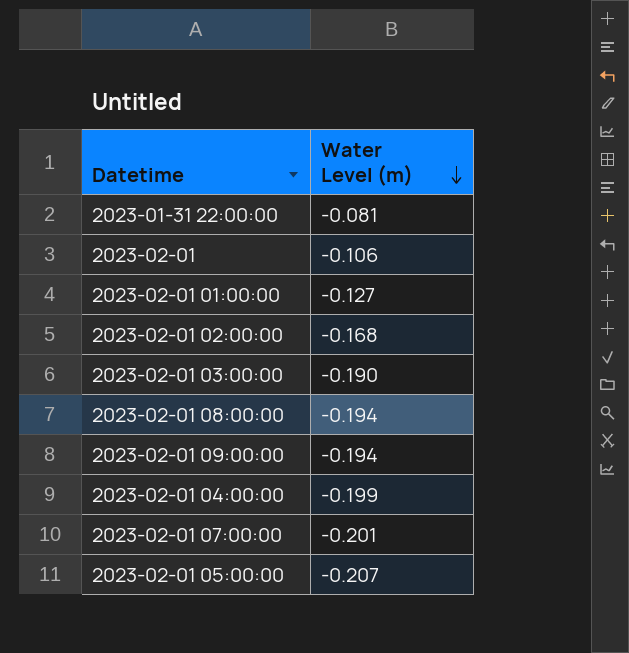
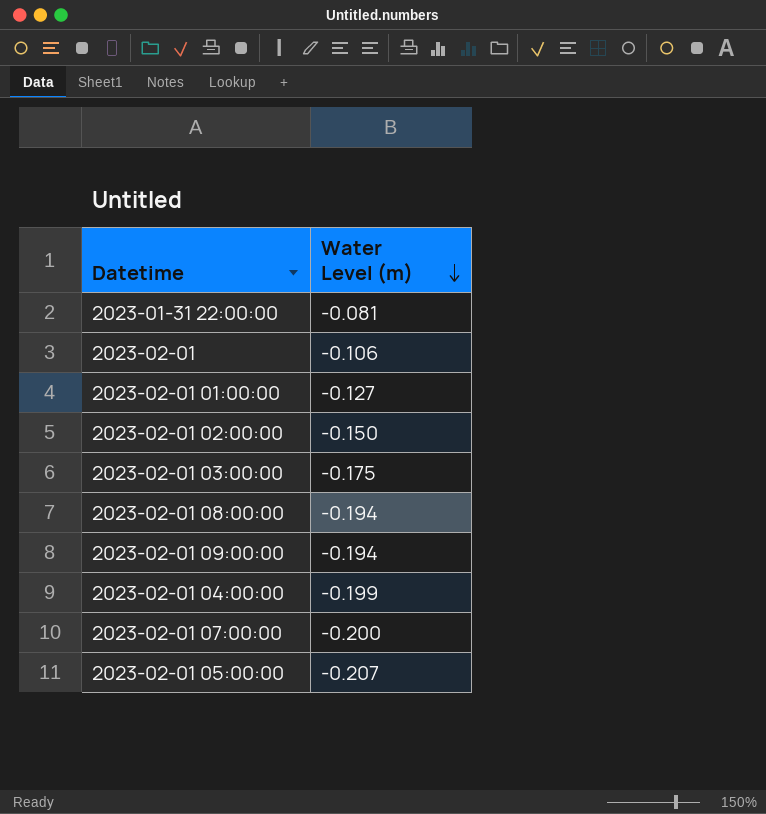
2023-02-01 02:00:00 | Water Level (m): -0.168 -> -0.150
2023-02-01 03:00:00 | Water Level (m): -0.190 -> -0.175
2023-02-01 07:00:00 | Water Level (m): -0.201 -> -0.200

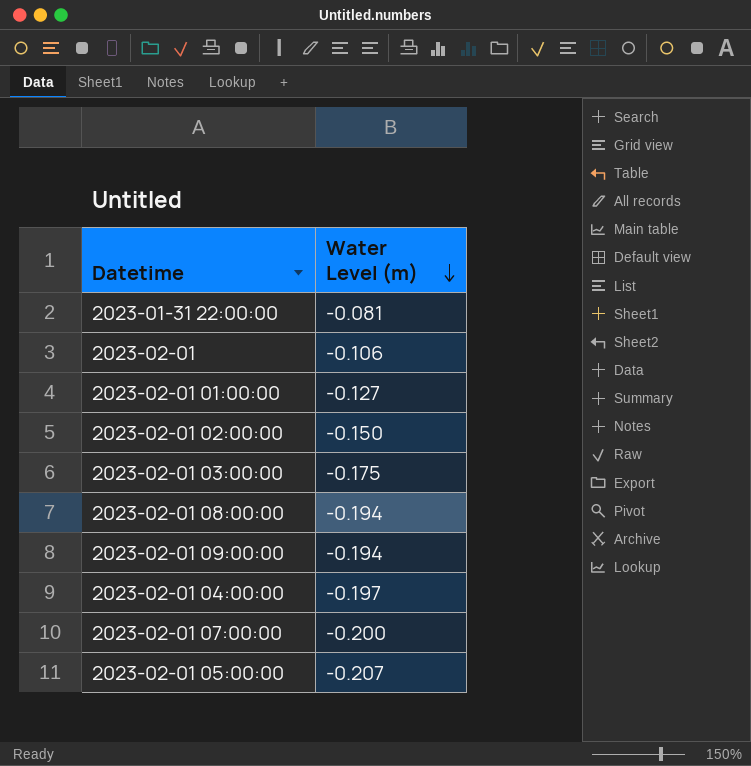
2023-02-01 04:00:00 | Water Level (m): -0.199 -> -0.197

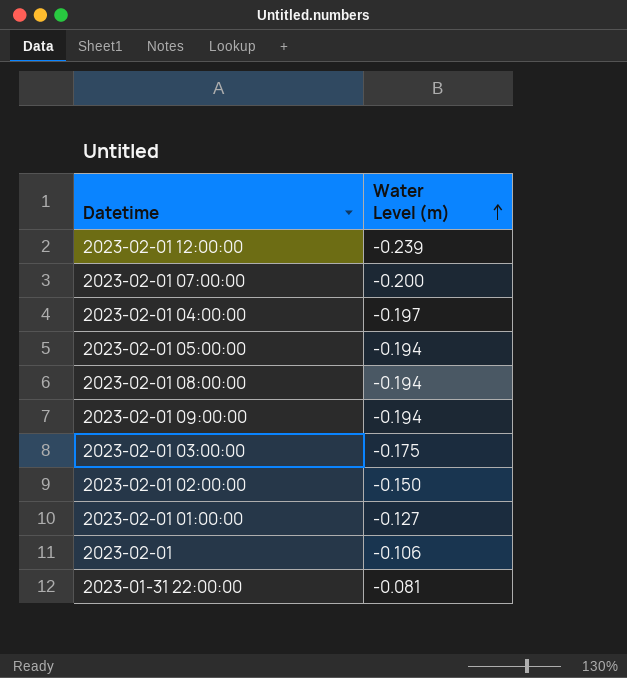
row order: Water Level (m) descending -> Water Level (m) ascending
row 2023-02-01 12:00:00: none -> -0.239
2023-02-01 05:00:00 | Water Level (m): -0.207 -> -0.194

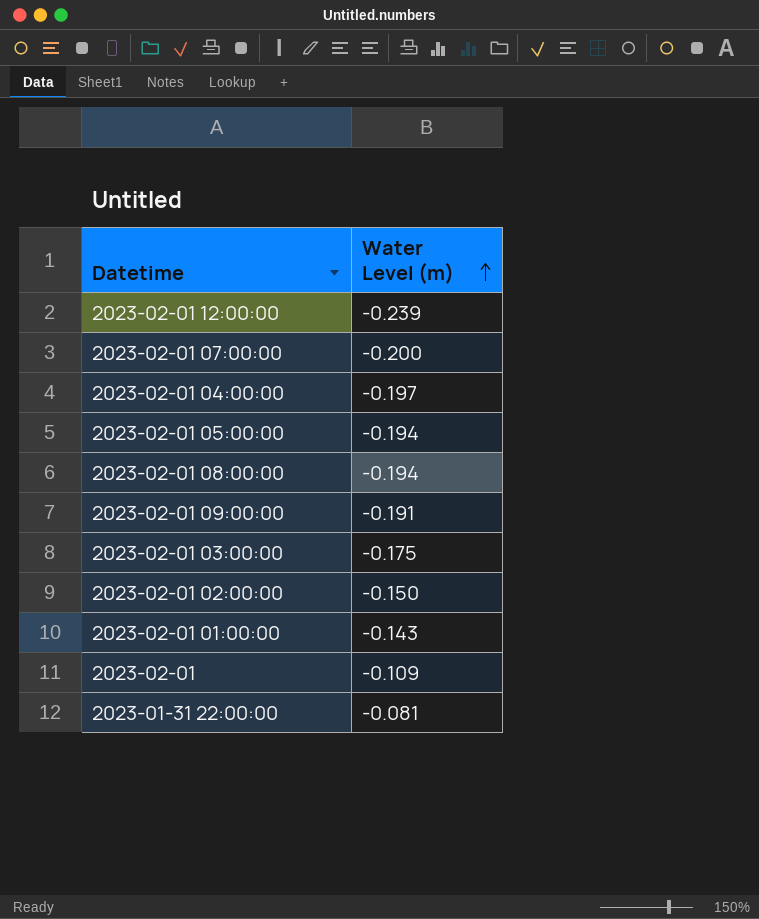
2023-02-01 09:00:00 | Water Level (m): -0.194 -> -0.191
2023-02-01 01:00:00 | Water Level (m): -0.127 -> -0.143
2023-02-01 | Water Level (m): -0.106 -> -0.109

